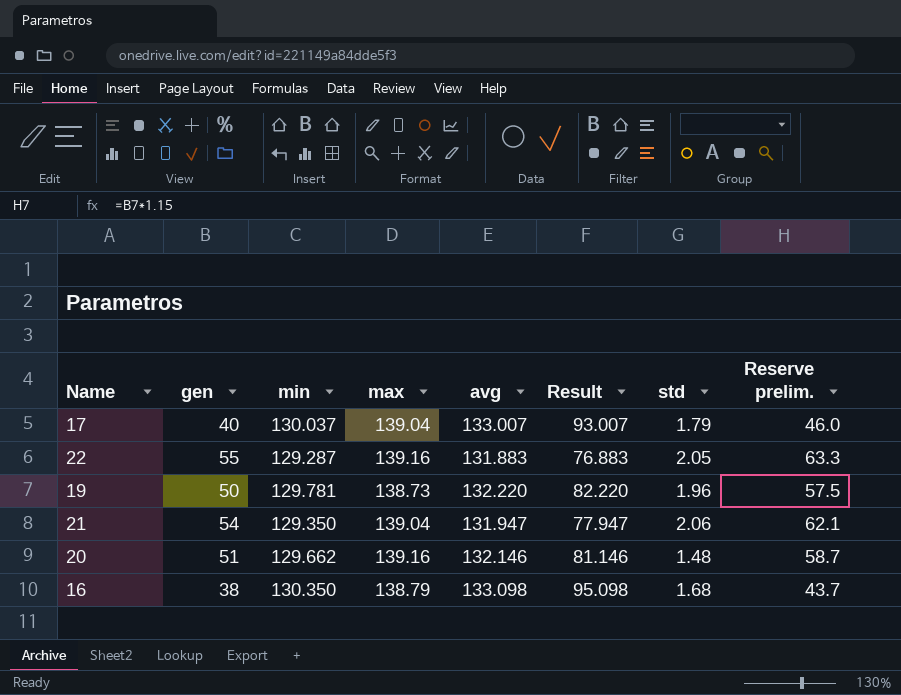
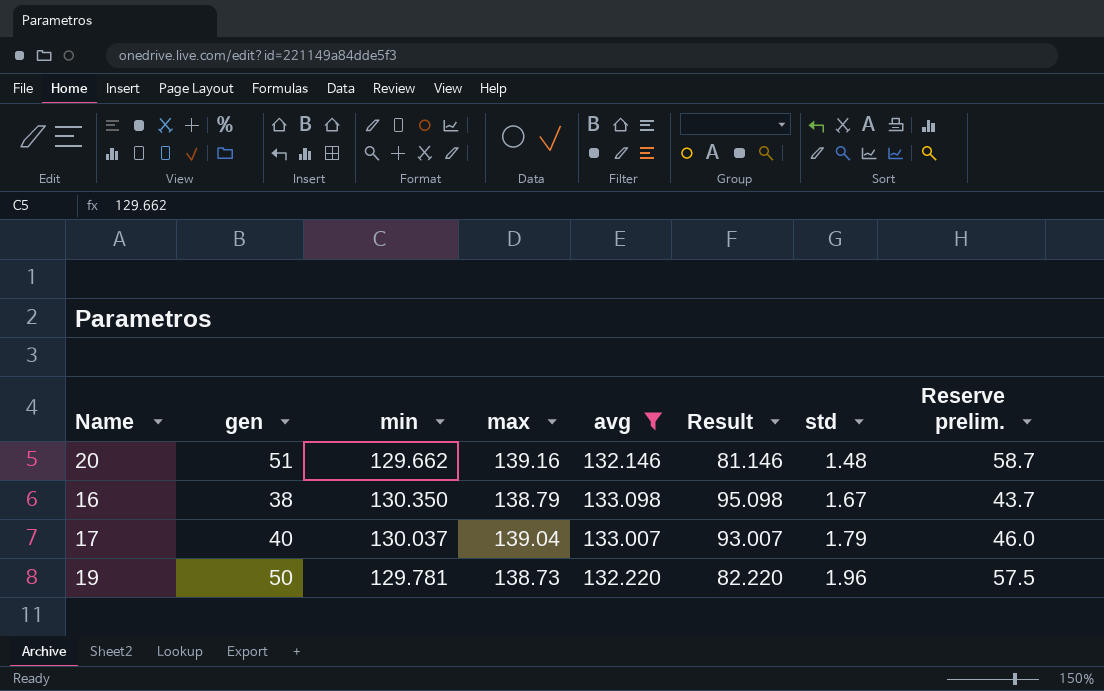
filter: none -> avg >= 132.146
row order: none -> std ascending
16 | std: 1.68 -> 1.67

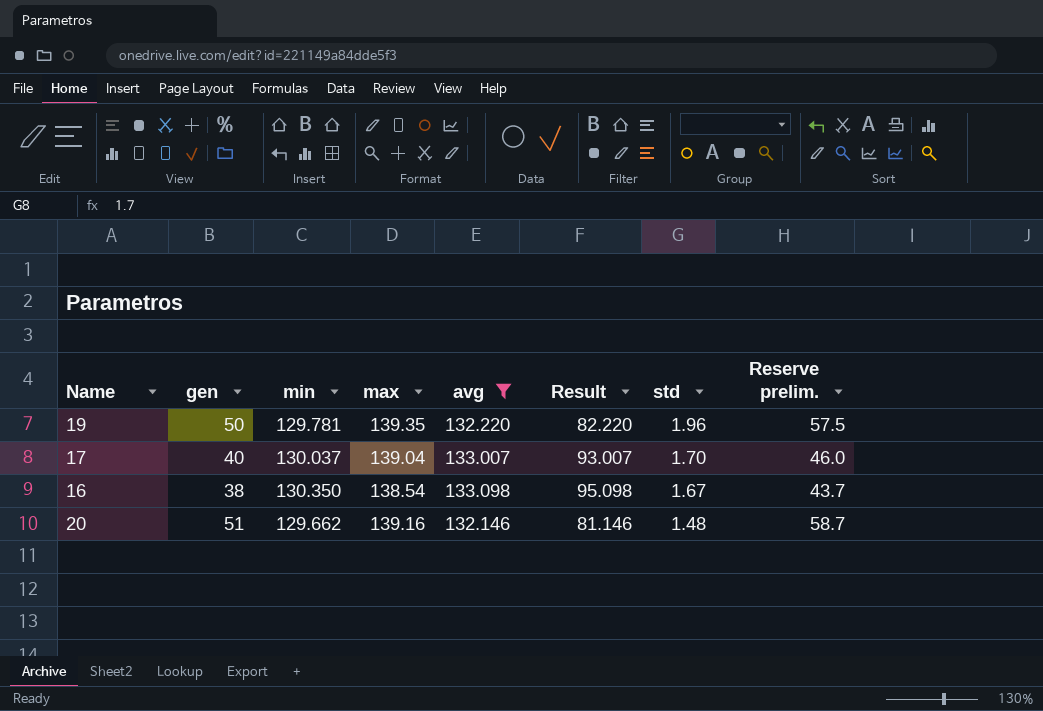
row order: std ascending -> std descending
19 | max: 138.73 -> 139.35
17 | std: 1.79 -> 1.70
16 | max: 138.79 -> 138.54

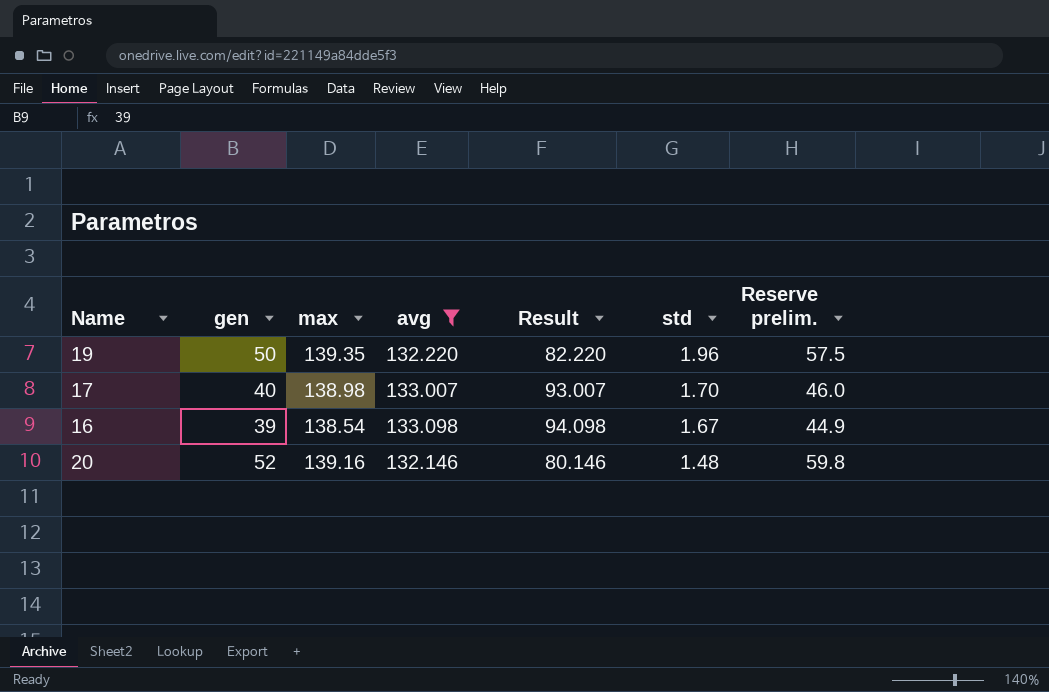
column min | position: 3 -> none
17 | max: 139.04 -> 138.98
16 | gen: 38 -> 39
16 | Result: 95.098 -> 94.098
16 | Reserve prelim.: 43.7 -> 44.9
20 | gen: 51 -> 52
20 | Result: 81.146 -> 80.146
20 | Reserve prelim.: 58.7 -> 59.8

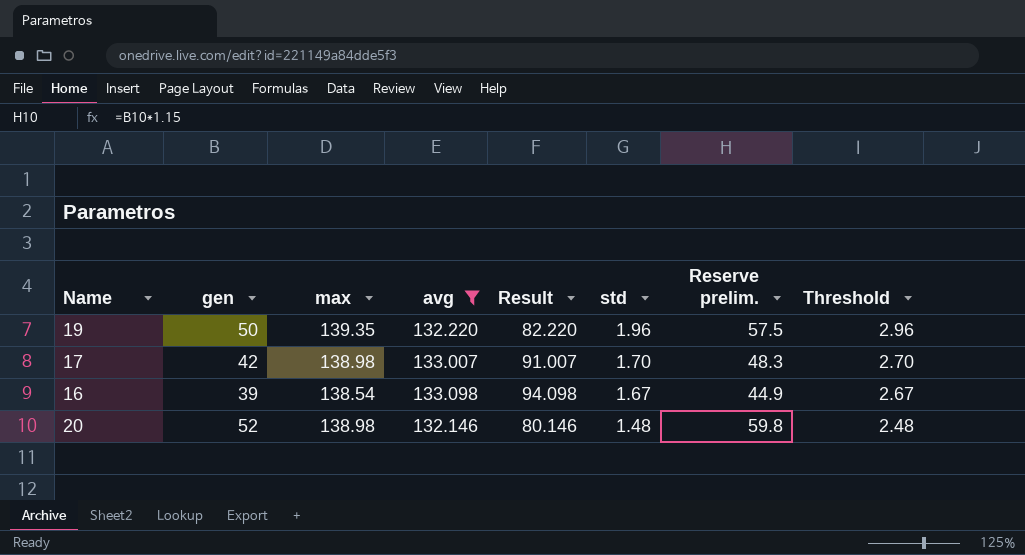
column Threshold | formula: none -> [std] + 1
17 | gen: 40 -> 42
17 | Result: 93.007 -> 91.007
17 | Reserve prelim.: 46.0 -> 48.3
20 | max: 139.16 -> 138.98

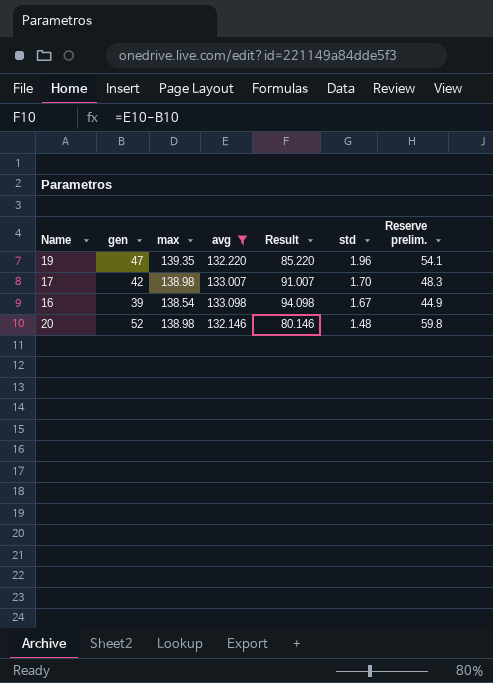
column Threshold | formula: [std] + 1 -> none
19 | gen: 50 -> 47
19 | Result: 82.220 -> 85.220
19 | Reserve prelim.: 57.5 -> 54.1

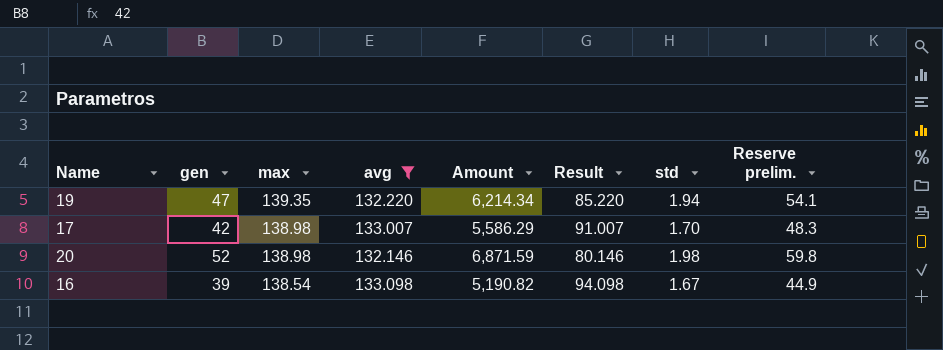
row order: std descending -> max descending
column Amount | formula: none -> [gen] * [avg]
19 | std: 1.96 -> 1.94
20 | std: 1.48 -> 1.98

